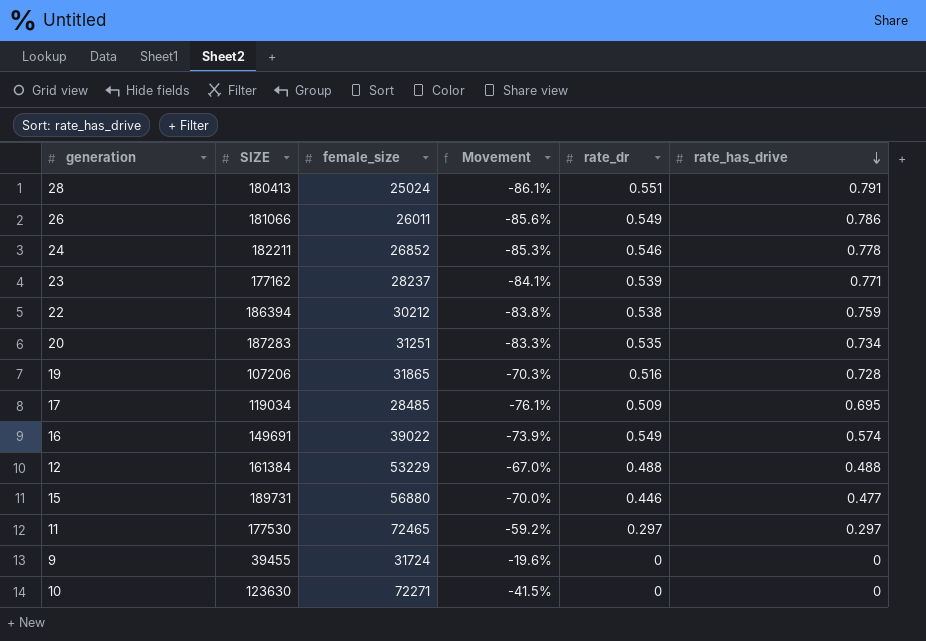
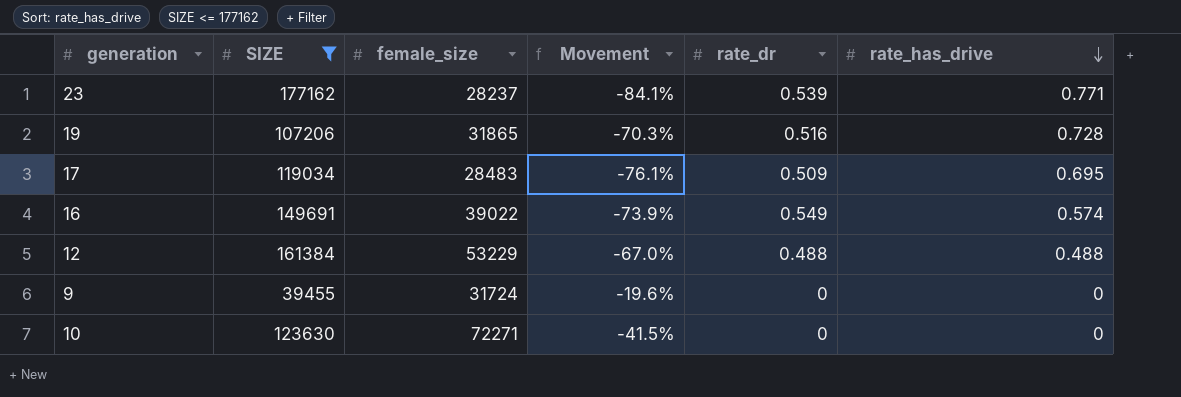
filter: none -> SIZE <= 177162
17 | female_size: 28485 -> 28483

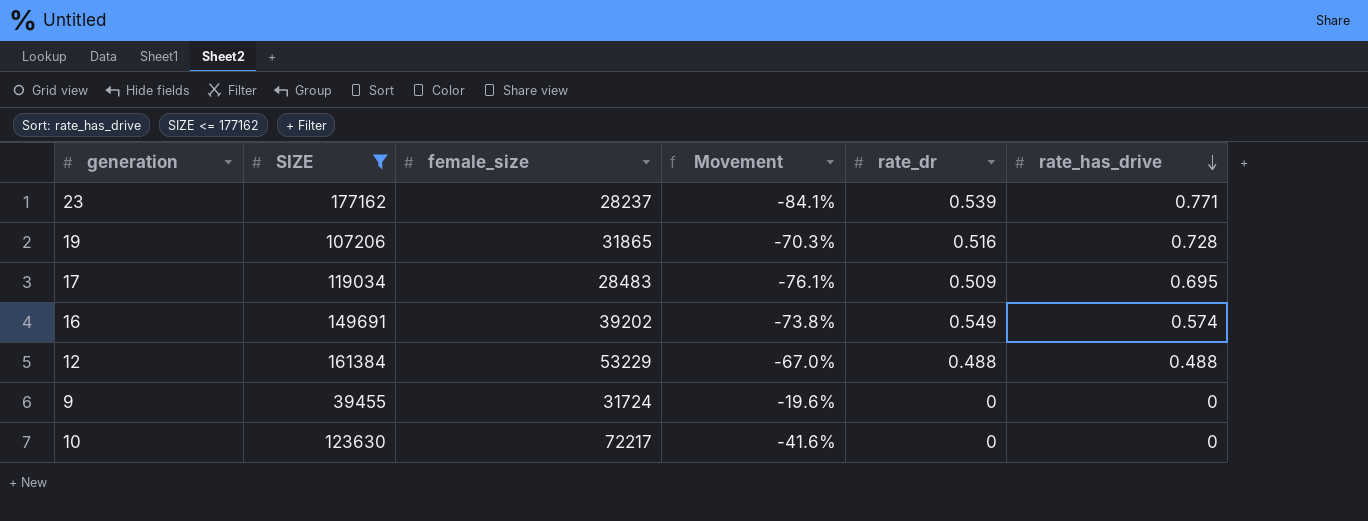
16 | female_size: 39022 -> 39202
16 | Movement: -73.9% -> -73.8%
10 | female_size: 72271 -> 72217
10 | Movement: -41.5% -> -41.6%

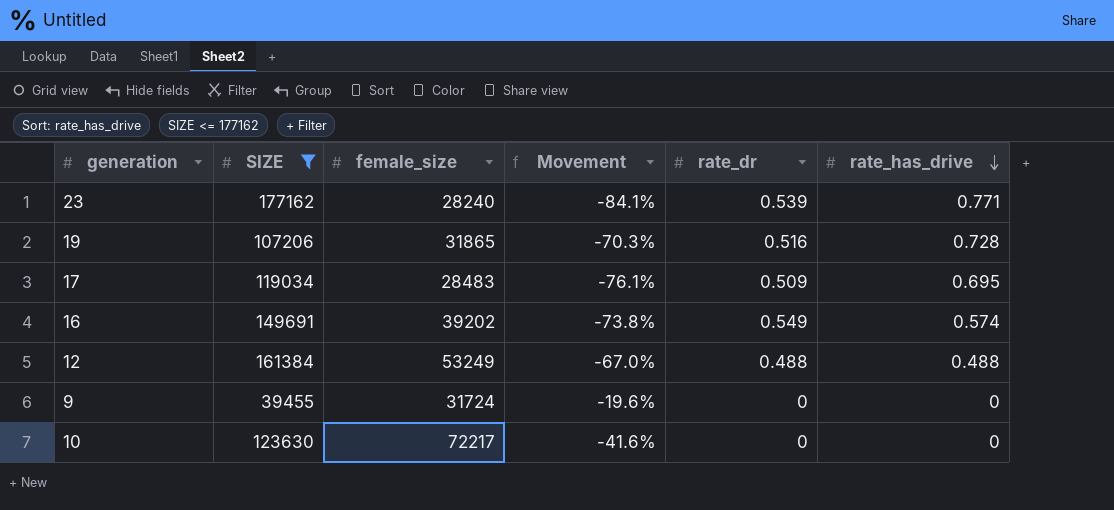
23 | female_size: 28237 -> 28240
12 | female_size: 53229 -> 53249

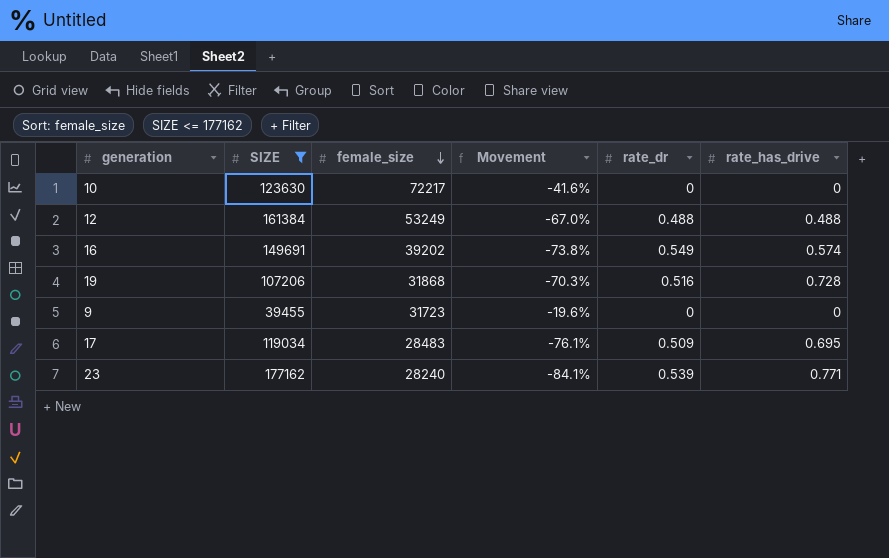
row order: rate_has_drive descending -> female_size descending
19 | female_size: 31865 -> 31868
9 | female_size: 31724 -> 31723

